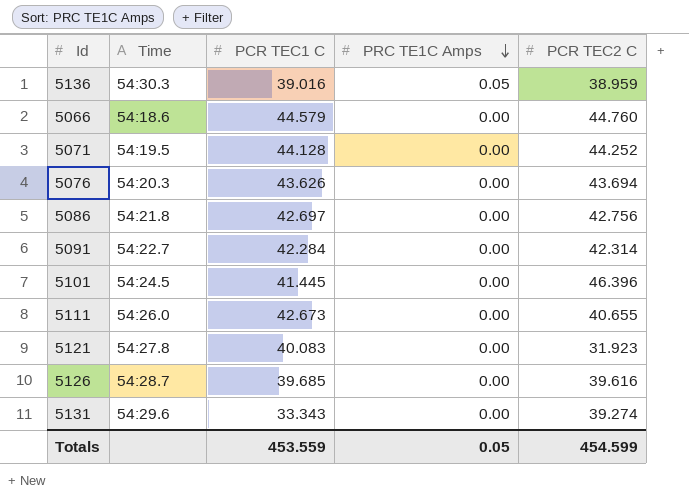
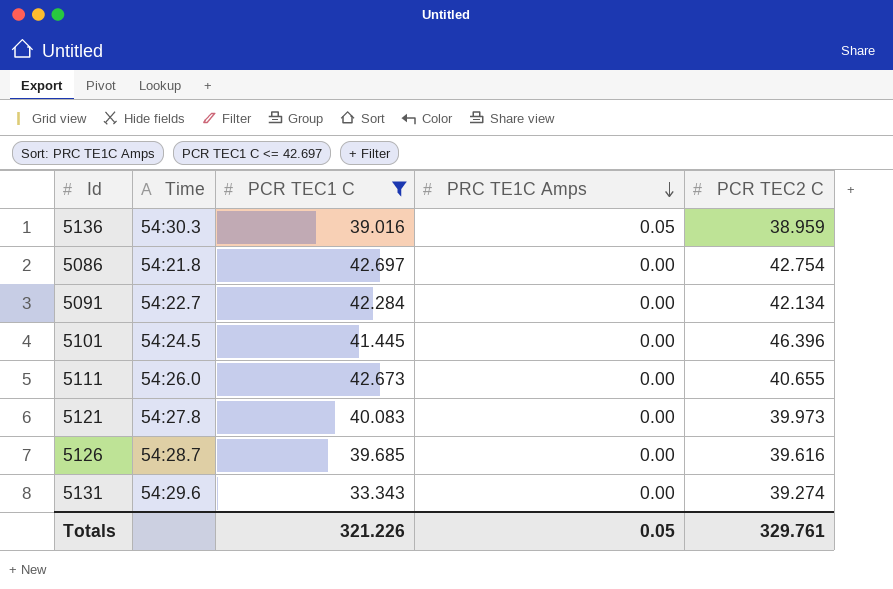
filter: none -> PCR TEC1 C <= 42.697
5086 | PCR TEC2 C: 42.756 -> 42.754
5091 | PCR TEC2 C: 42.314 -> 42.134
5121 | PCR TEC2 C: 31.923 -> 39.973
Totals | PCR TEC1 C: 453.559 -> 321.226
Totals | PCR TEC2 C: 454.599 -> 329.761

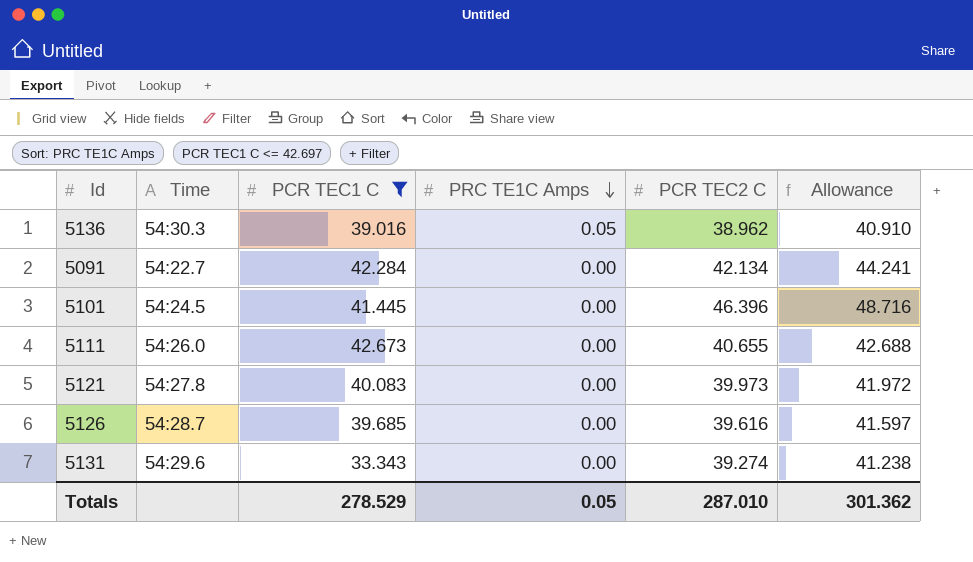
column Allowance | formula: none -> [PCR TEC2 C] * 1.05
row 5086: 54:21.8 | 42.697 | 0.00 | 42.754 -> none
5136 | PCR TEC2 C: 38.959 -> 38.962
Totals | PCR TEC1 C: 321.226 -> 278.529
Totals | PCR TEC2 C: 329.761 -> 287.010

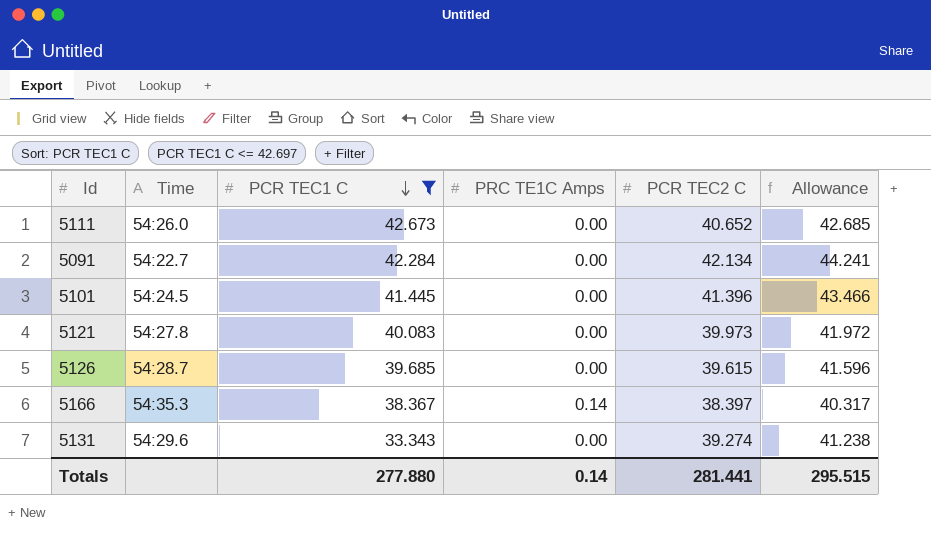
row order: PRC TE1C Amps descending -> PCR TEC1 C descending
row 5136: 54:30.3 | 39.016 | 0.05 | 38.962 | 40.910 -> none
5111 | PCR TEC2 C: 40.655 -> 40.652
5111 | Allowance: 42.688 -> 42.685
5101 | PCR TEC2 C: 46.396 -> 41.396
5101 | Allowance: 48.716 -> 43.466
5126 | PCR TEC2 C: 39.616 -> 39.615
5126 | Allowance: 41.597 -> 41.596
row 5166: none -> 54:35.3 | 38.367 | 0.14 | 38.397 | 40.317
Totals | PCR TEC1 C: 278.529 -> 277.880
Totals | PRC TE1C Amps: 0.05 -> 0.14
Totals | PCR TEC2 C: 287.010 -> 281.441
Totals | Allowance: 301.362 -> 295.515

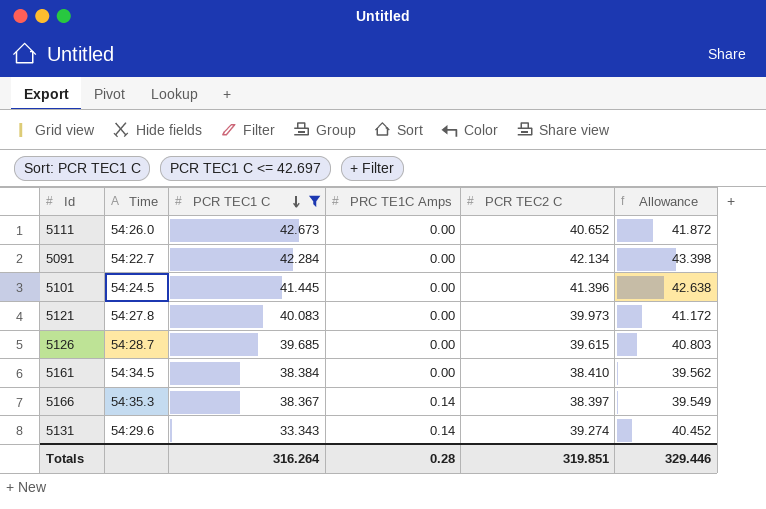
column Allowance | formula: [PCR TEC2 C] * 1.05 -> [PCR TEC2 C] * 1.03
row 5161: none -> 54:34.5 | 38.384 | 0.00 | 38.410 | 39.562
5131 | PRC TE1C Amps: 0.00 -> 0.14
Totals | PCR TEC1 C: 277.880 -> 316.264
Totals | PRC TE1C Amps: 0.14 -> 0.28
Totals | PCR TEC2 C: 281.441 -> 319.851
Totals | Allowance: 295.515 -> 329.446

